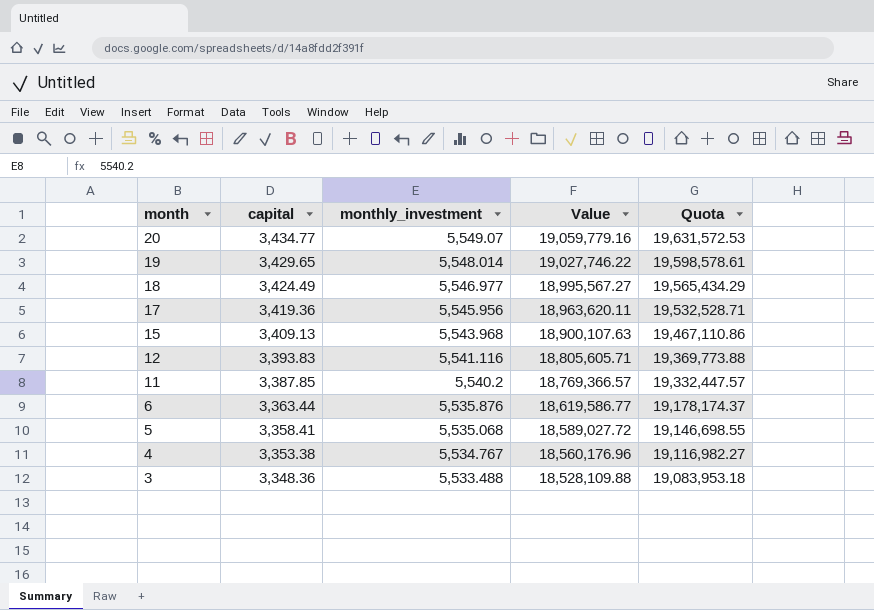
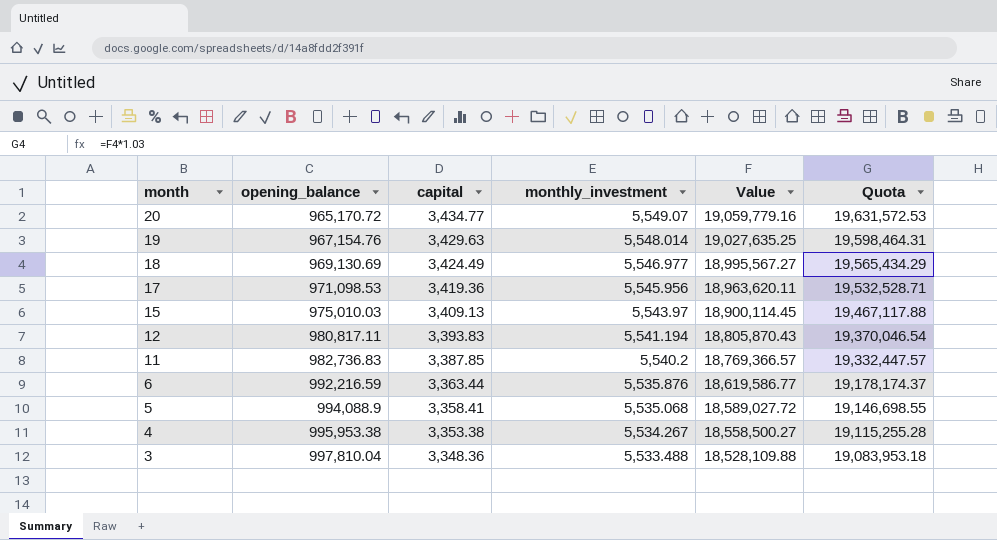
column opening_balance | position: none -> 2
19 | capital: 3,429.65 -> 3,429.63
19 | Value: 19,027,746.22 -> 19,027,635.25
19 | Quota: 19,598,578.61 -> 19,598,464.31
15 | monthly_investment: 5,543.968 -> 5,543.97
15 | Value: 18,900,107.63 -> 18,900,114.45
15 | Quota: 19,467,110.86 -> 19,467,117.88
12 | monthly_investment: 5,541.116 -> 5,541.194
12 | Value: 18,805,605.71 -> 18,805,870.43
12 | Quota: 19,369,773.88 -> 19,370,046.54
4 | monthly_investment: 5,534.767 -> 5,534.267
4 | Value: 18,560,176.96 -> 18,558,500.27
4 | Quota: 19,116,982.27 -> 19,115,255.28

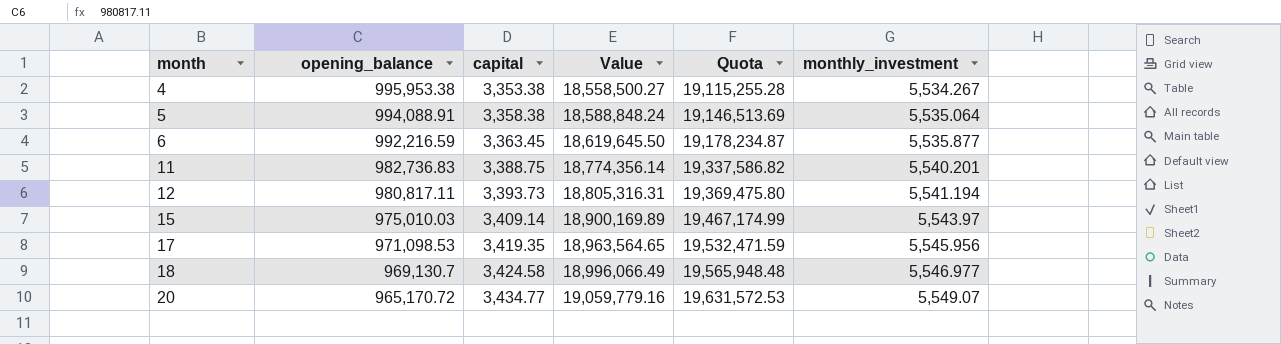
row order: month descending -> month ascending
column monthly_investment | position: 4 -> 6
row 19: 967,154.76 | 3,429.63 | 5,548.014 | 19,027,635.25 | 19,598,464.31 -> none
row 3: 997,810.04 | 3,348.36 | 5,533.488 | 18,528,109.88 | 19,083,953.18 -> none
5 | opening_balance: 994,088.9 -> 994,088.91
5 | capital: 3,358.41 -> 3,358.38
5 | Value: 18,589,027.72 -> 18,588,848.24
5 | Quota: 19,146,698.55 -> 19,146,513.69
5 | monthly_investment: 5,535.068 -> 5,535.064
6 | capital: 3,363.44 -> 3,363.45
6 | Value: 18,619,586.77 -> 18,619,645.50
6 | Quota: 19,178,174.37 -> 19,178,234.87
6 | monthly_investment: 5,535.876 -> 5,535.877
11 | capital: 3,387.85 -> 3,388.75
11 | Value: 18,769,366.57 -> 18,774,356.14
11 | Quota: 19,332,447.57 -> 19,337,586.82
11 | monthly_investment: 5,540.2 -> 5,540.201
12 | capital: 3,393.83 -> 3,393.73
12 | Value: 18,805,870.43 -> 18,805,316.31
12 | Quota: 19,370,046.54 -> 19,369,475.80
15 | capital: 3,409.13 -> 3,409.14
15 | Value: 18,900,114.45 -> 18,900,169.89
15 | Quota: 19,467,117.88 -> 19,467,174.99
17 | capital: 3,419.36 -> 3,419.35
17 | Value: 18,963,620.11 -> 18,963,564.65
17 | Quota: 19,532,528.71 -> 19,532,471.59
18 | opening_balance: 969,130.69 -> 969,130.7
18 | capital: 3,424.49 -> 3,424.58
18 | Value: 18,995,567.27 -> 18,996,066.49
18 | Quota: 19,565,434.29 -> 19,565,948.48

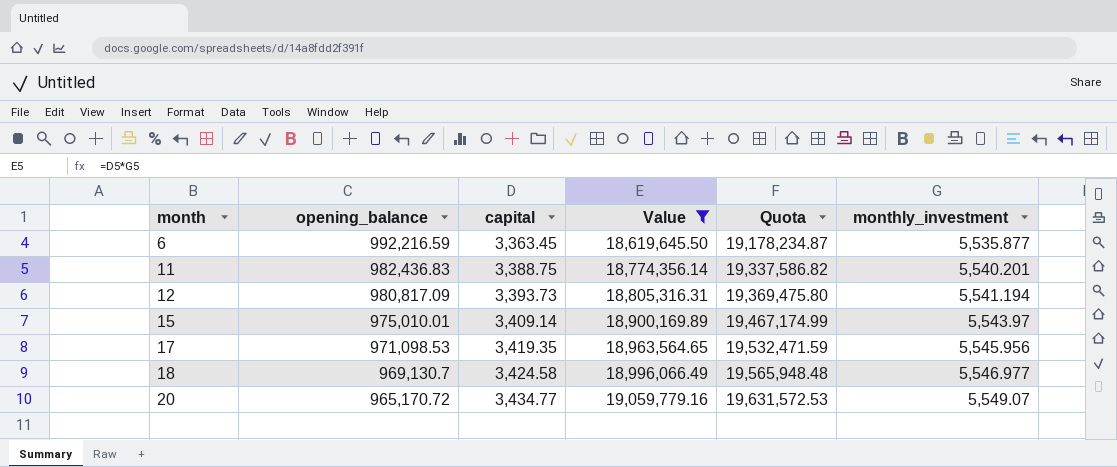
filter: none -> Value >= 18,619,645.50
11 | opening_balance: 982,736.83 -> 982,436.83
12 | opening_balance: 980,817.11 -> 980,817.09
15 | opening_balance: 975,010.03 -> 975,010.01

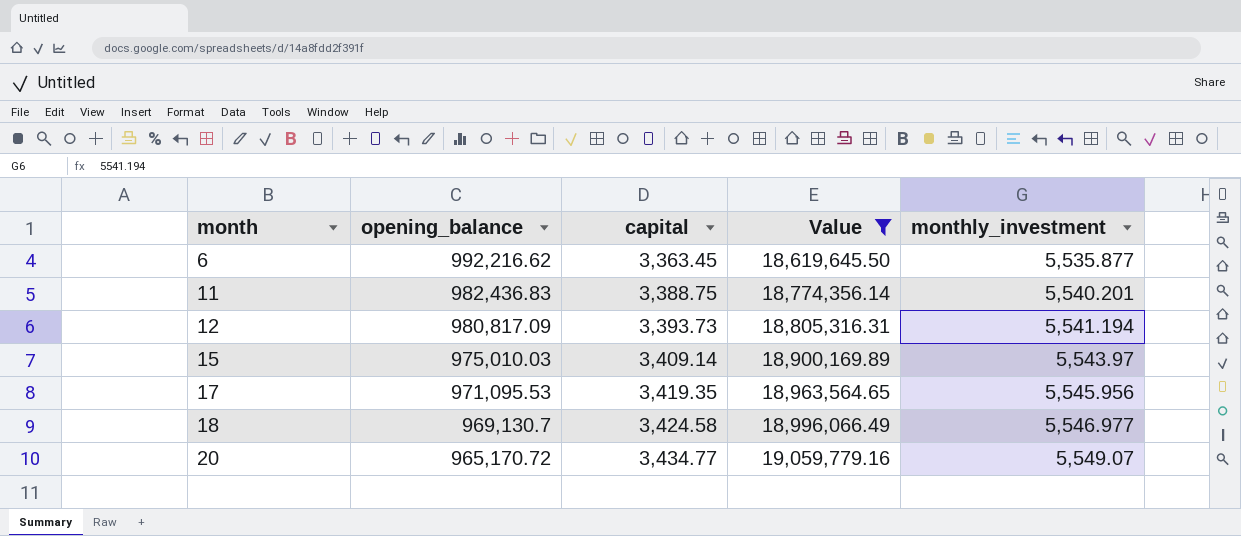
column Quota | formula: [Value] * 1.03 -> none
6 | opening_balance: 992,216.59 -> 992,216.62
15 | opening_balance: 975,010.01 -> 975,010.03
17 | opening_balance: 971,098.53 -> 971,095.53

